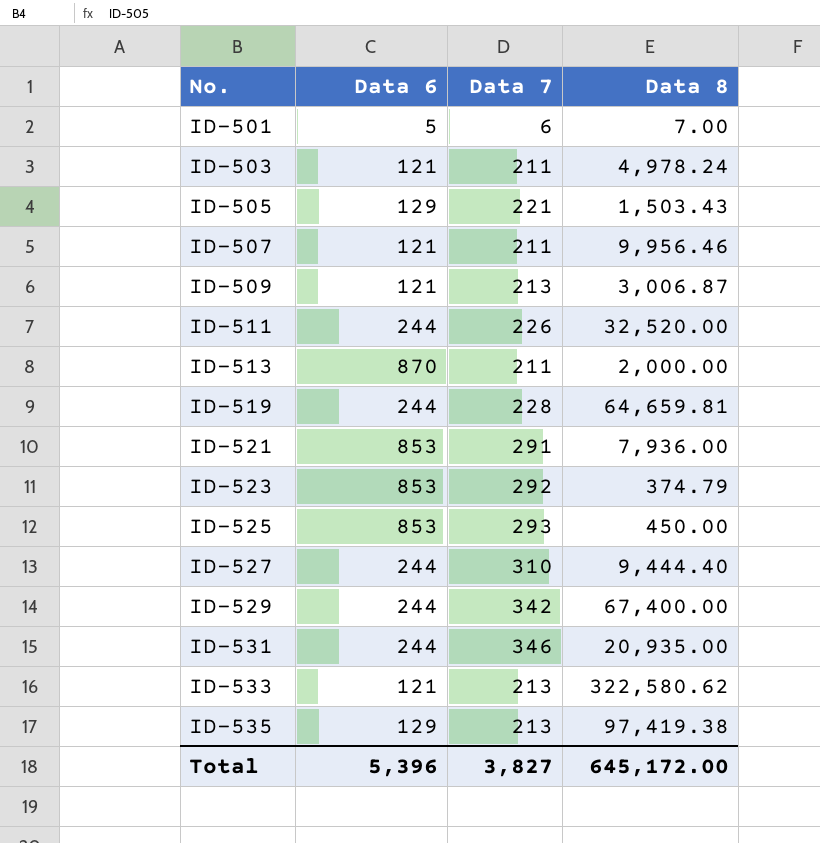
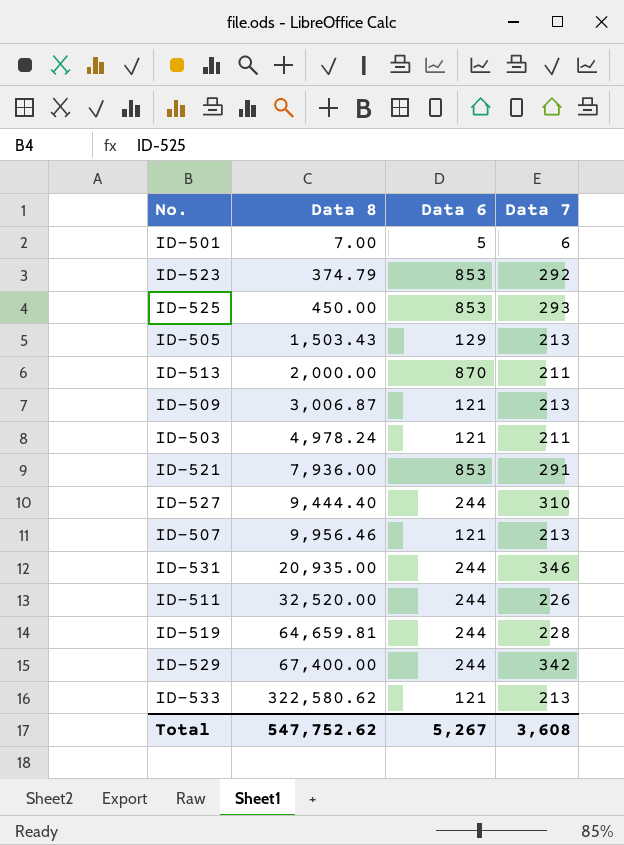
row order: No. ascending -> Data 8 ascending
column Data 8 | position: 4 -> 2
row ID-535: 129 | 213 | 97,419.38 -> none
ID-505 | Data 7: 221 -> 213
ID-507 | Data 7: 211 -> 213
Total | Data 8: 645,172.00 -> 547,752.62
Total | Data 6: 5,396 -> 5,267
Total | Data 7: 3,827 -> 3,608

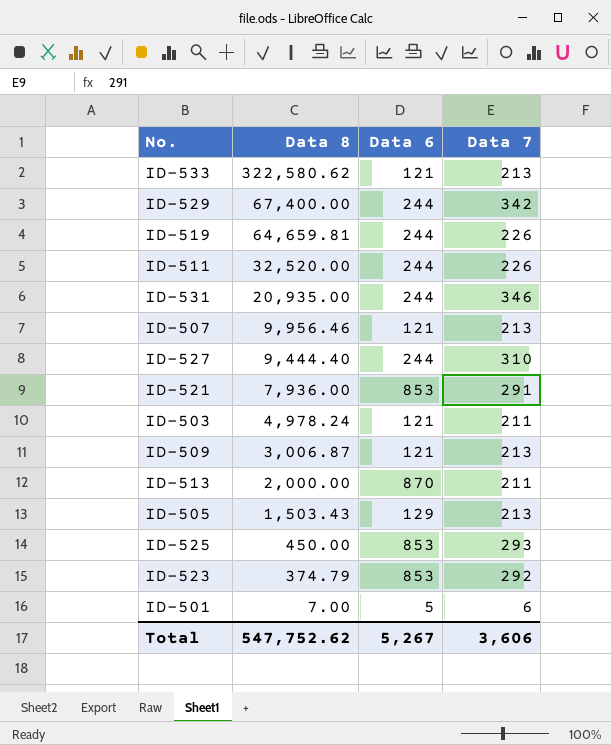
row order: Data 8 ascending -> Data 8 descending
ID-519 | Data 7: 228 -> 226
Total | Data 7: 3,608 -> 3,606

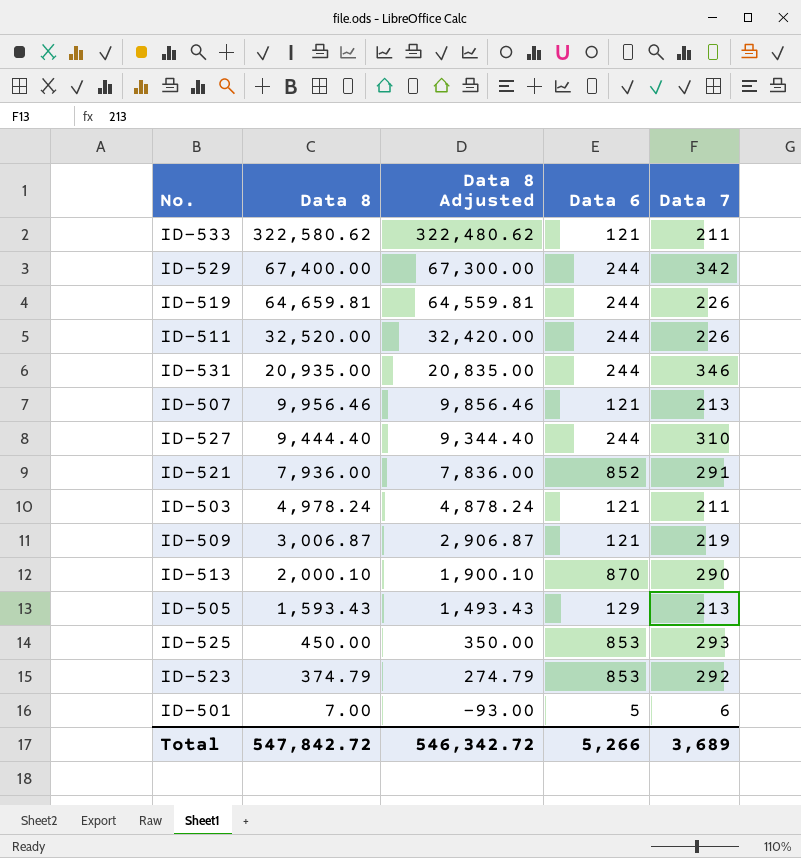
column Data 8 Adjusted | formula: none -> [Data 8] - 100
ID-533 | Data 7: 213 -> 211
ID-521 | Data 6: 853 -> 852
ID-509 | Data 7: 213 -> 219
ID-513 | Data 8: 2,000.00 -> 2,000.10
ID-513 | Data 7: 211 -> 290
ID-505 | Data 8: 1,503.43 -> 1,593.43
Total | Data 8: 547,752.62 -> 547,842.72
Total | Data 6: 5,267 -> 5,266
Total | Data 7: 3,606 -> 3,689

